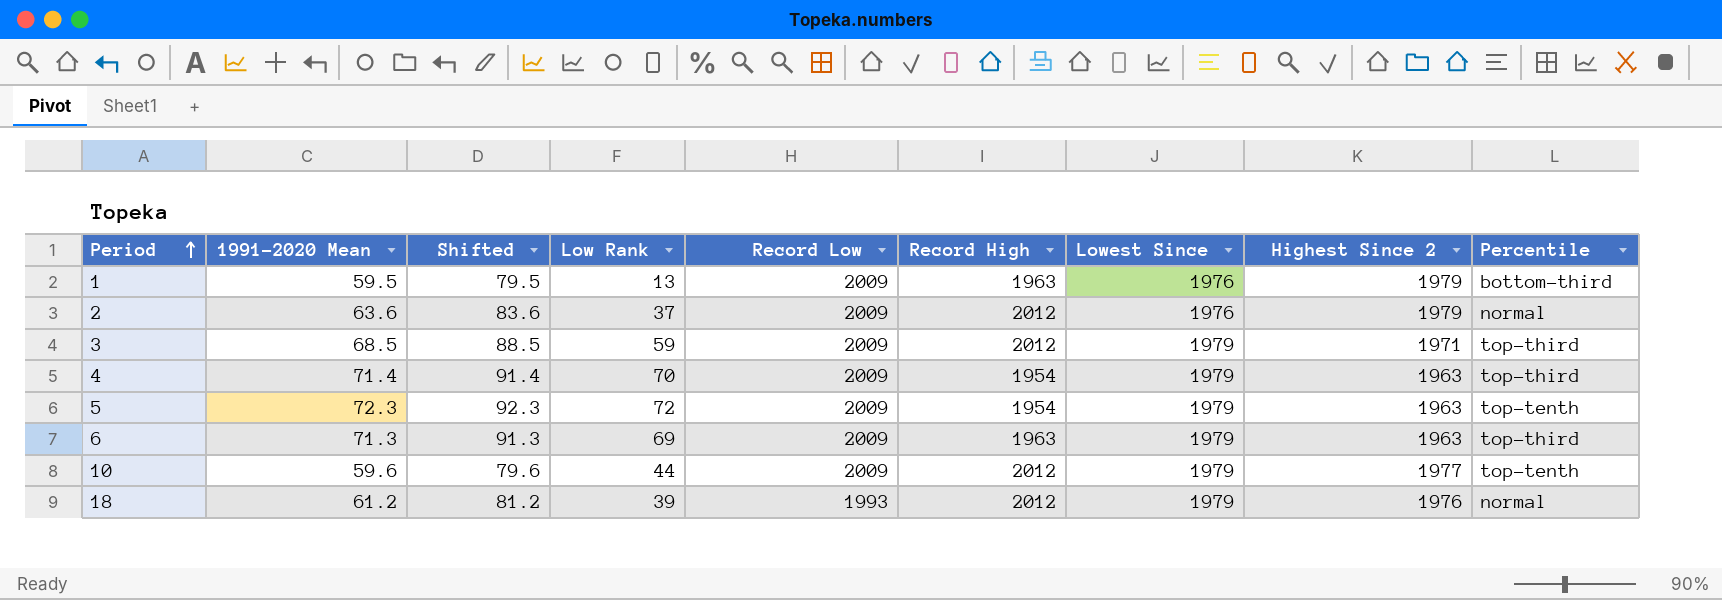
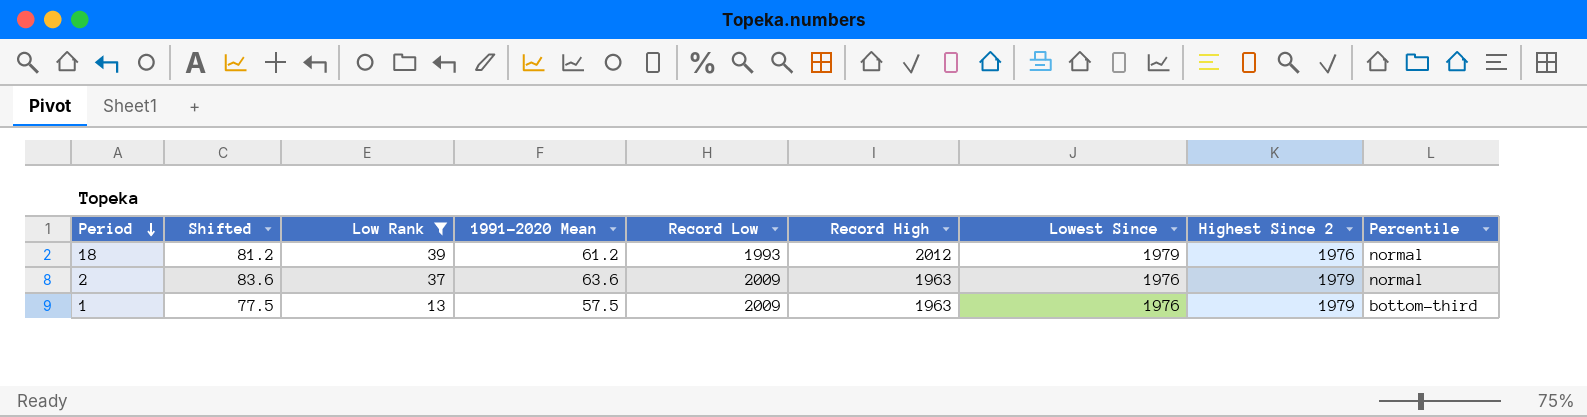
filter: none -> Low Rank <= 39
row order: Period ascending -> Period descending
column 1991-2020 Mean | position: 2 -> 4
2 | Record High: 2012 -> 1963
1 | Shifted: 79.5 -> 77.5
1 | 1991-2020 Mean: 59.5 -> 57.5

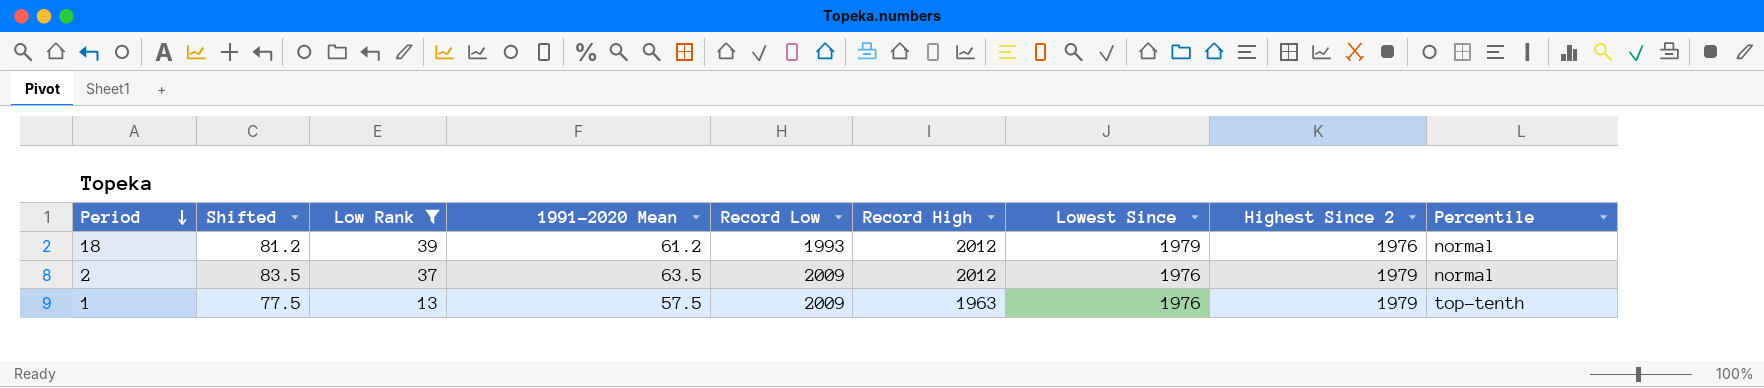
2 | Shifted: 83.6 -> 83.5
2 | 1991-2020 Mean: 63.6 -> 63.5
2 | Record High: 1963 -> 2012
1 | Percentile: bottom-third -> top-tenth

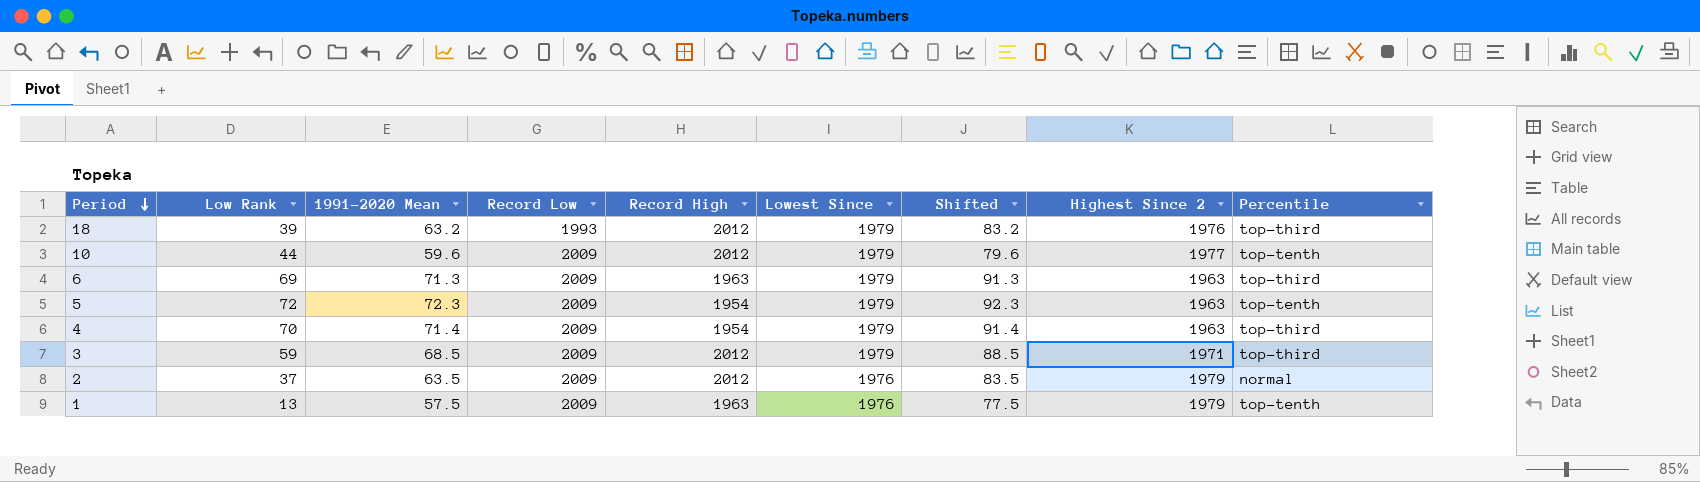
filter: Low Rank <= 39 -> none
column Shifted | position: 2 -> 7
18 | 1991-2020 Mean: 61.2 -> 63.2
18 | Shifted: 81.2 -> 83.2
18 | Percentile: normal -> top-third

